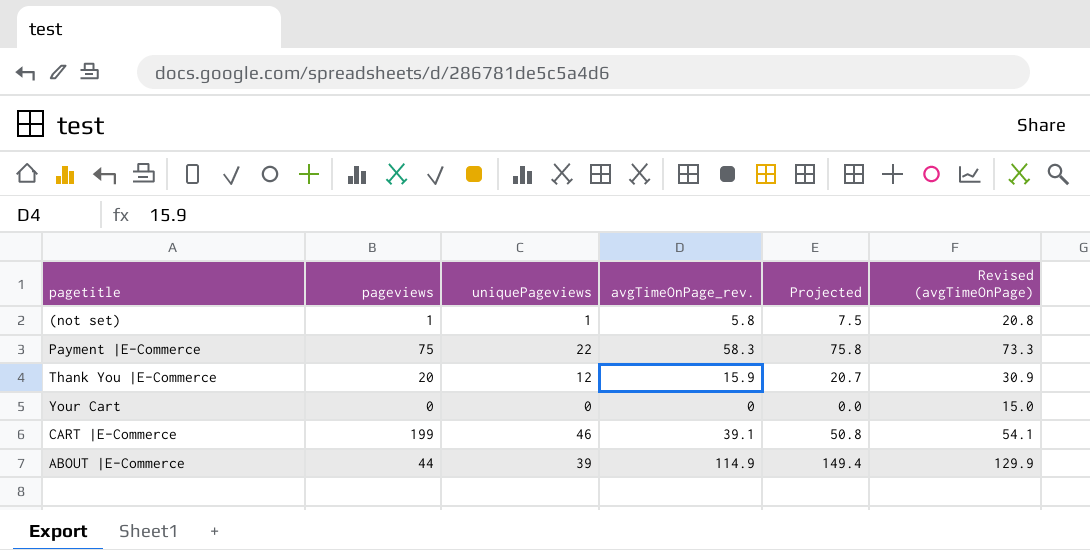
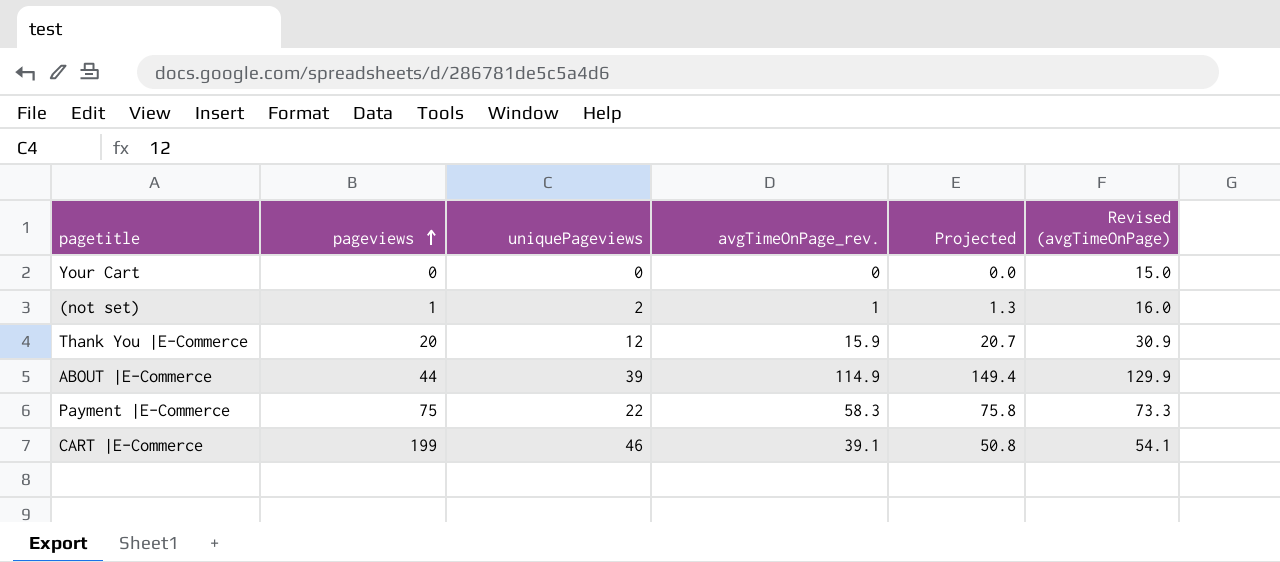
row order: none -> pageviews ascending
(not set) | uniquePageviews: 1 -> 2
(not set) | avgTimeOnPage_rev.: 5.8 -> 1
(not set) | Projected: 7.5 -> 1.3
(not set) | Revised (avgTimeOnPage): 20.8 -> 16.0

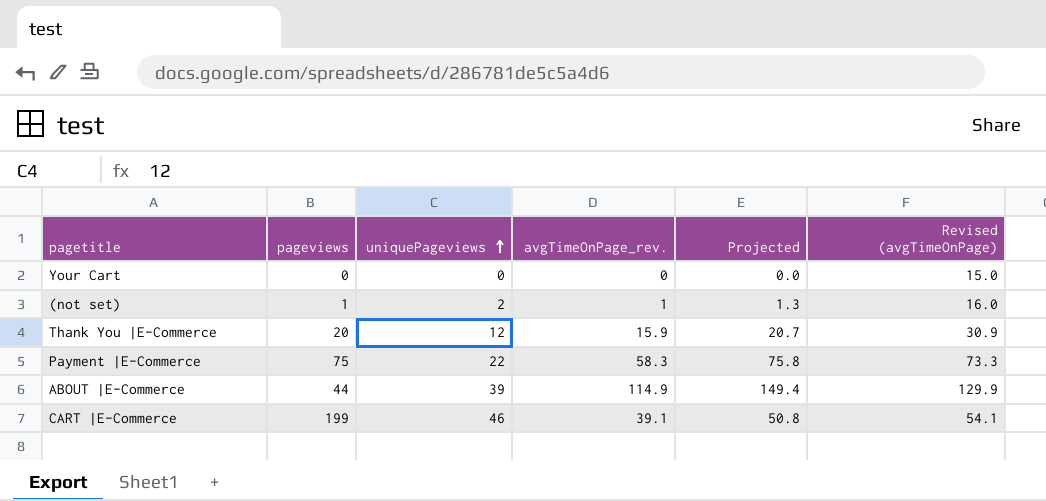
row order: pageviews ascending -> uniquePageviews ascending

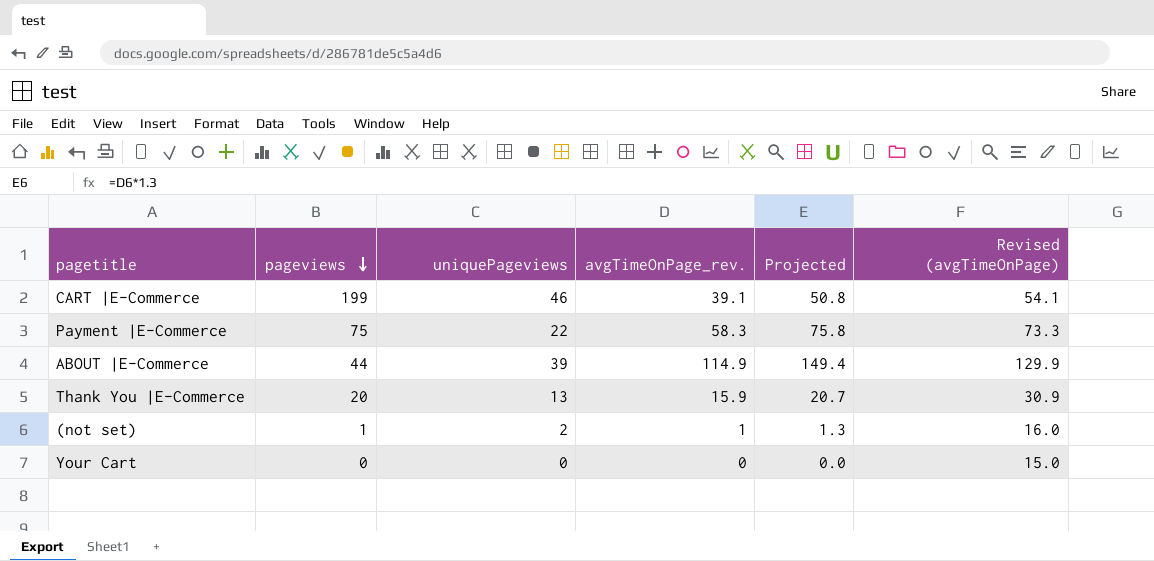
row order: uniquePageviews ascending -> pageviews descending
Thank You |E-Commerce | uniquePageviews: 12 -> 13

